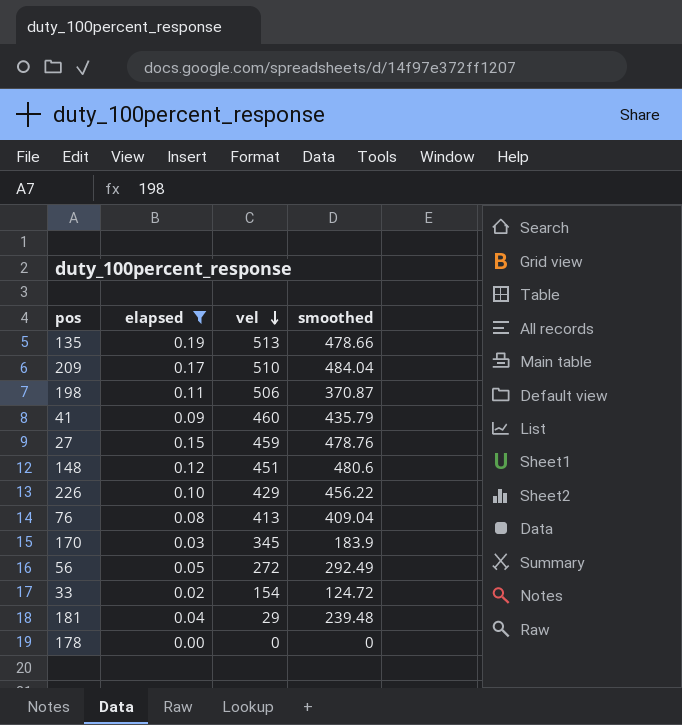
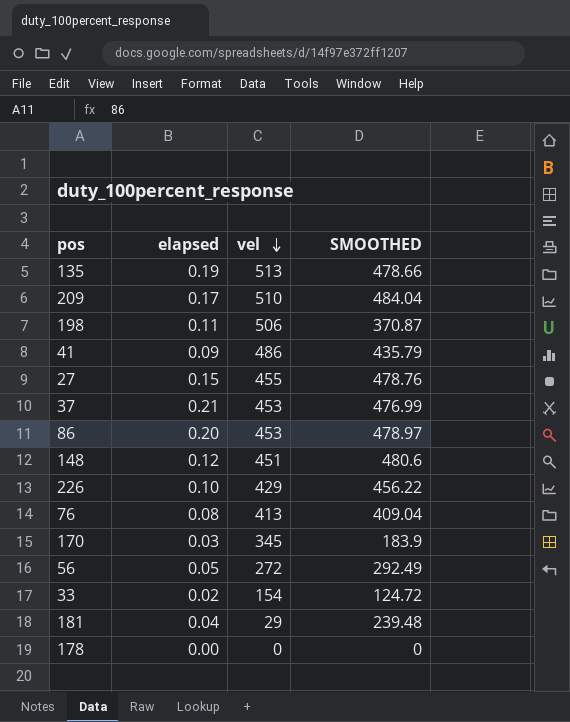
filter: elapsed <= 0.19 -> none
column name: smoothed -> SMOOTHED
41 | vel: 460 -> 486
27 | vel: 459 -> 455

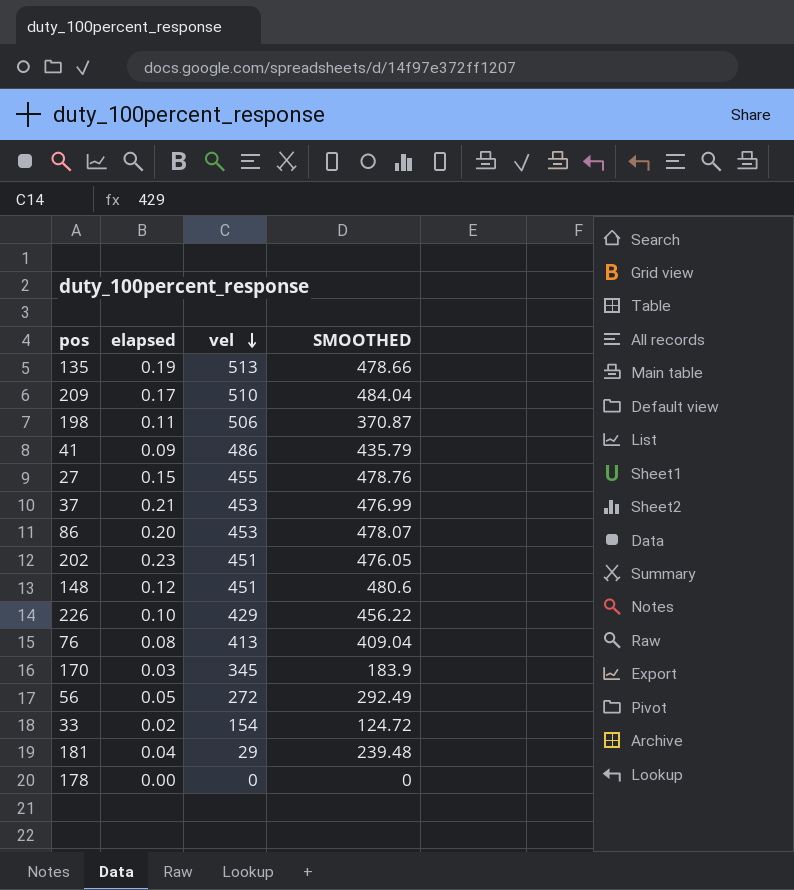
86 | SMOOTHED: 478.97 -> 478.07
row 202: none -> 0.23 | 451 | 476.05

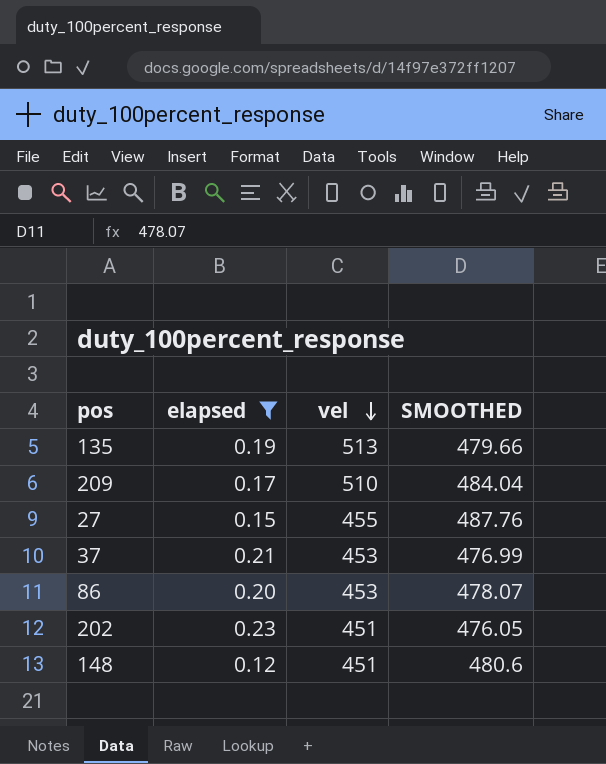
filter: none -> elapsed >= 0.12
135 | SMOOTHED: 478.66 -> 479.66
27 | SMOOTHED: 478.76 -> 487.76

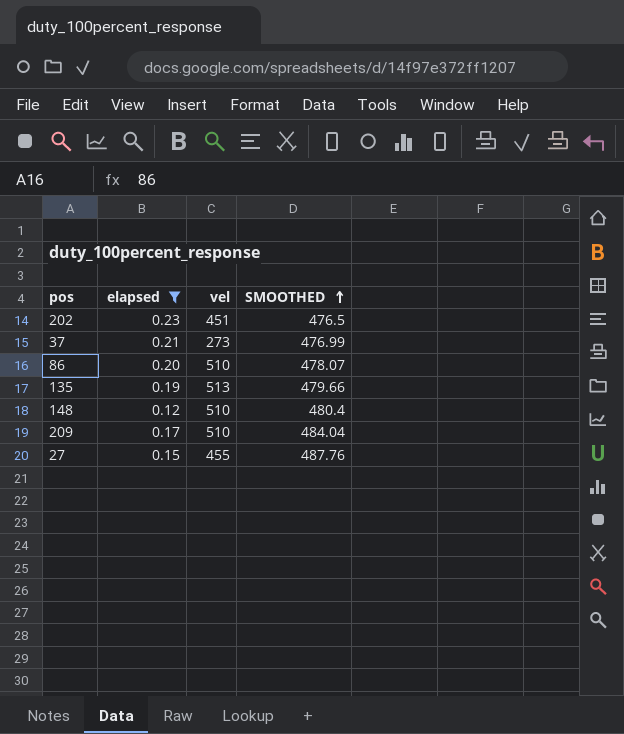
row order: vel descending -> SMOOTHED ascending
202 | SMOOTHED: 476.05 -> 476.5
37 | vel: 453 -> 273
86 | vel: 453 -> 510
148 | vel: 451 -> 510
148 | SMOOTHED: 480.6 -> 480.4

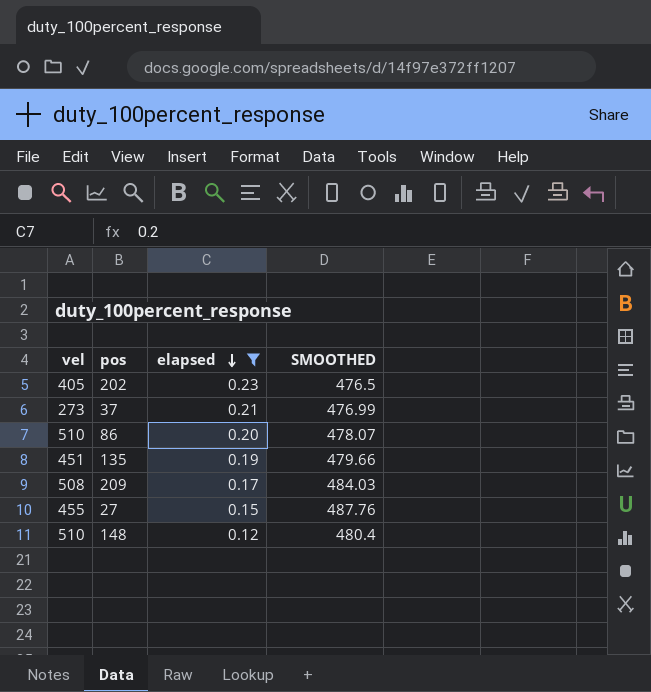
row order: SMOOTHED ascending -> elapsed descending
column vel | position: 3 -> 1
202 | vel: 451 -> 405
135 | vel: 513 -> 451
209 | vel: 510 -> 508
209 | SMOOTHED: 484.04 -> 484.03

